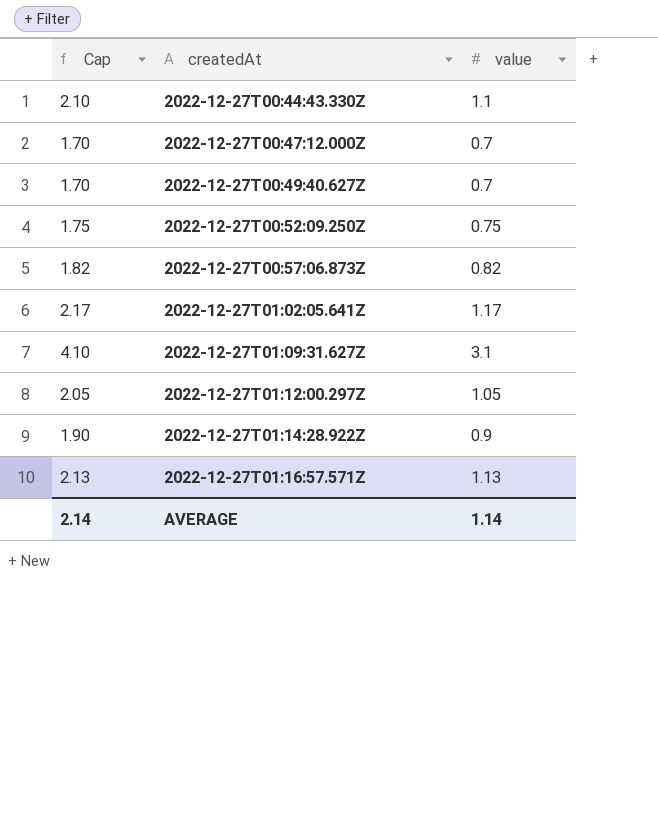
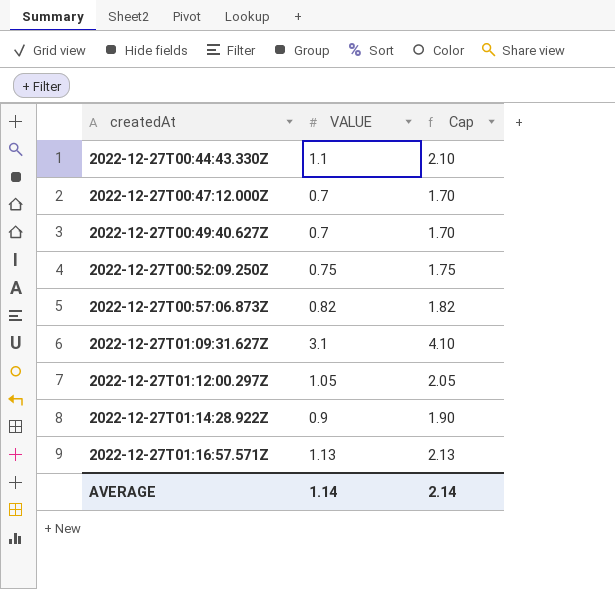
column name: value -> VALUE
column Cap | position: 1 -> 3
row 2022-12-27T01:02:05.641Z: 2.17 | 1.17 -> none

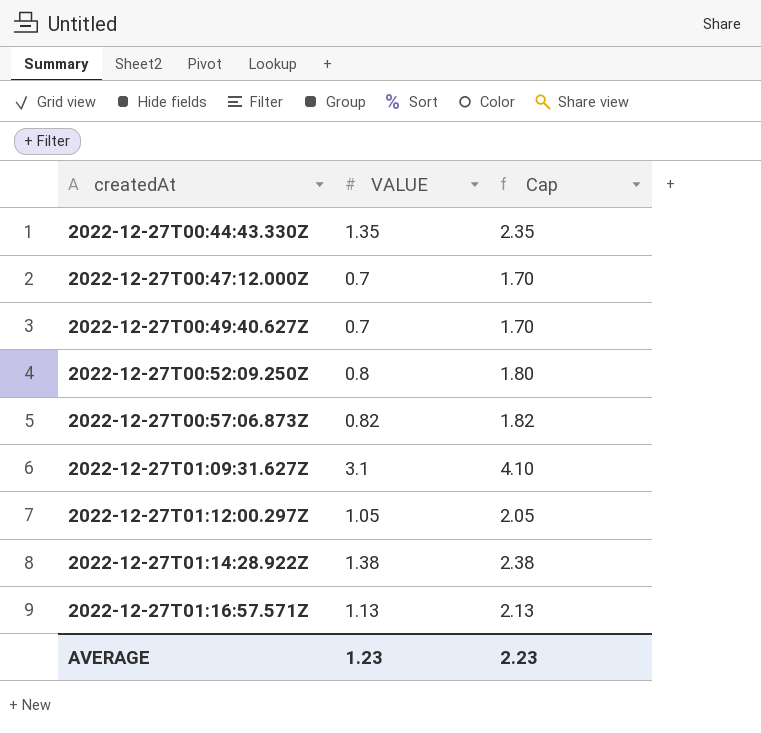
2022-12-27T00:44:43.330Z | VALUE: 1.1 -> 1.35
2022-12-27T00:44:43.330Z | Cap: 2.10 -> 2.35
2022-12-27T00:52:09.250Z | VALUE: 0.75 -> 0.8
2022-12-27T00:52:09.250Z | Cap: 1.75 -> 1.80
2022-12-27T01:14:28.922Z | VALUE: 0.9 -> 1.38
2022-12-27T01:14:28.922Z | Cap: 1.90 -> 2.38
AVERAGE | VALUE: 1.14 -> 1.23
AVERAGE | Cap: 2.14 -> 2.23

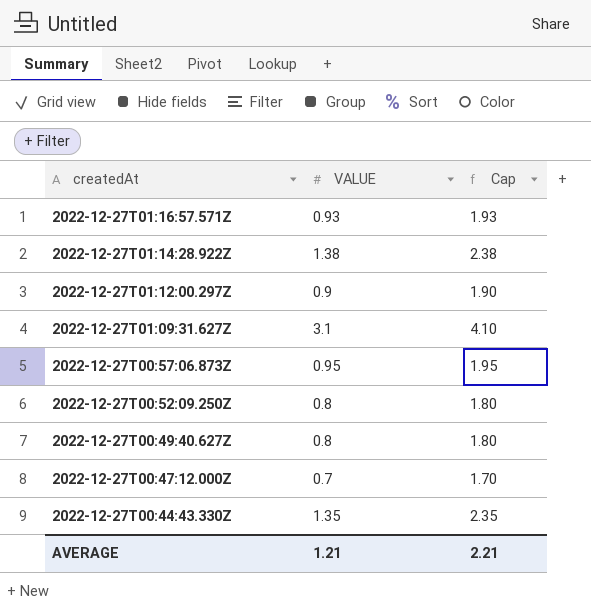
row order: createdAt ascending -> createdAt descending
2022-12-27T01:16:57.571Z | VALUE: 1.13 -> 0.93
2022-12-27T01:16:57.571Z | Cap: 2.13 -> 1.93
2022-12-27T01:12:00.297Z | VALUE: 1.05 -> 0.9
2022-12-27T01:12:00.297Z | Cap: 2.05 -> 1.90
2022-12-27T00:57:06.873Z | VALUE: 0.82 -> 0.95
2022-12-27T00:57:06.873Z | Cap: 1.82 -> 1.95
2022-12-27T00:49:40.627Z | VALUE: 0.7 -> 0.8
2022-12-27T00:49:40.627Z | Cap: 1.70 -> 1.80
AVERAGE | VALUE: 1.23 -> 1.21
AVERAGE | Cap: 2.23 -> 2.21

